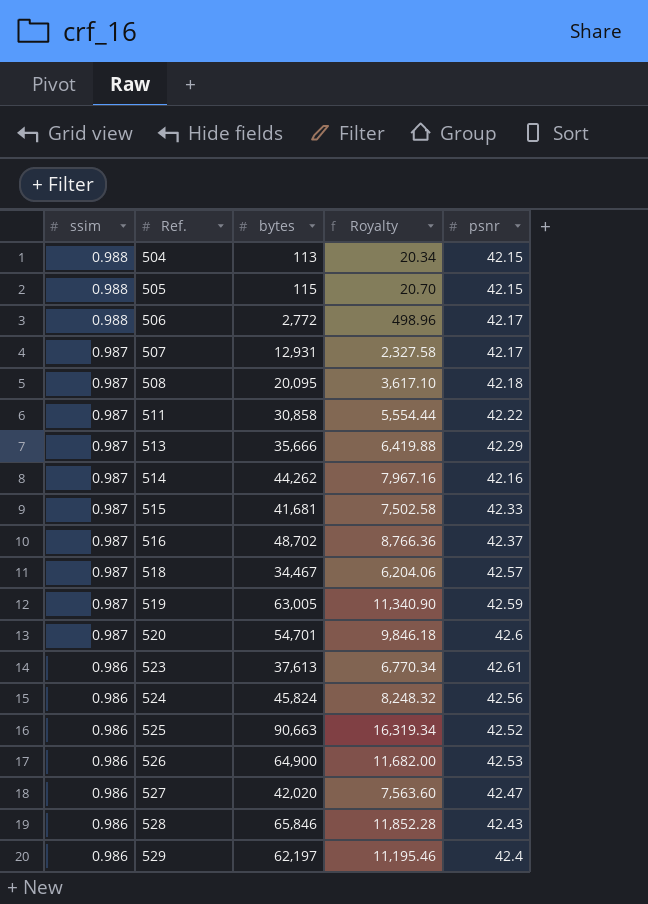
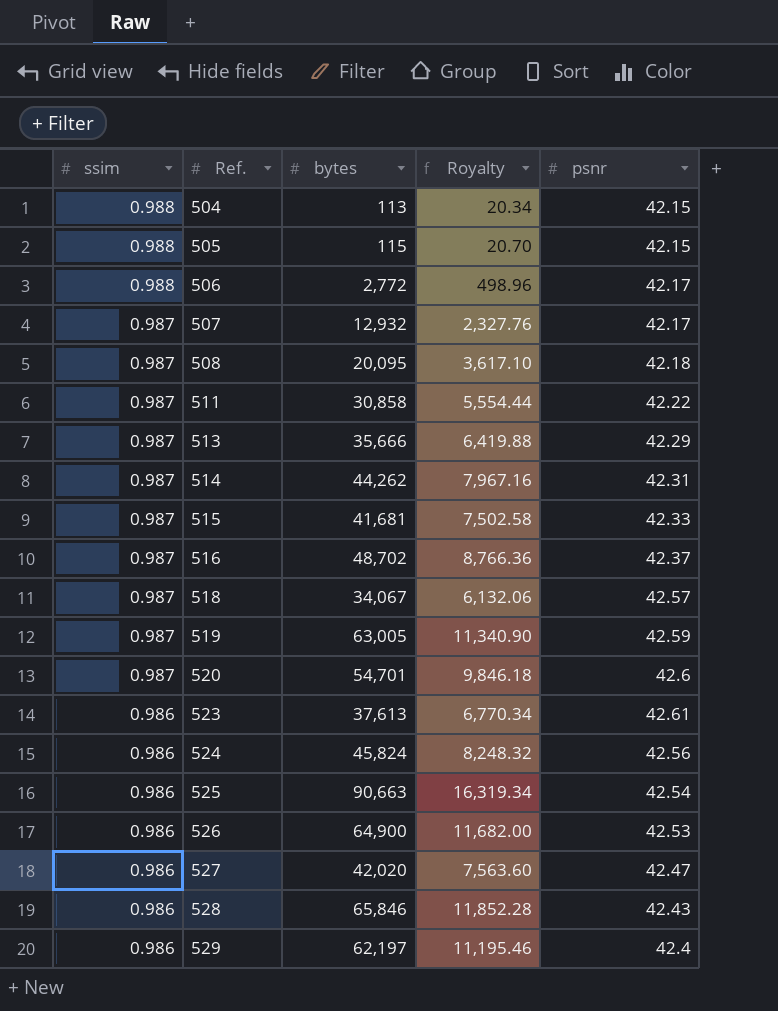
507 | bytes: 12,931 -> 12,932
507 | Royalty: 2,327.58 -> 2,327.76
514 | psnr: 42.16 -> 42.31
518 | bytes: 34,467 -> 34,067
518 | Royalty: 6,204.06 -> 6,132.06
525 | psnr: 42.52 -> 42.54

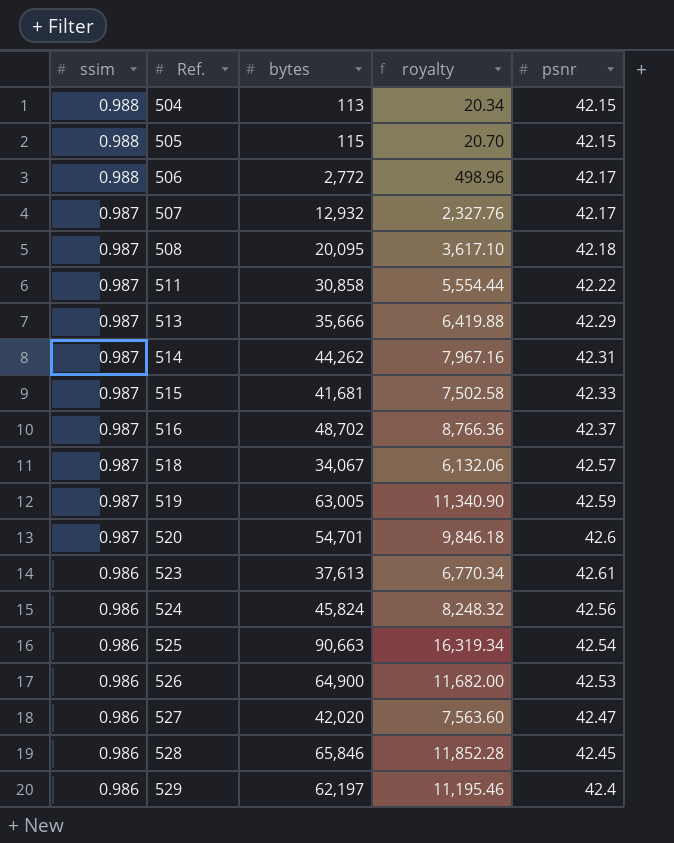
column name: Royalty -> royalty
528 | psnr: 42.43 -> 42.45

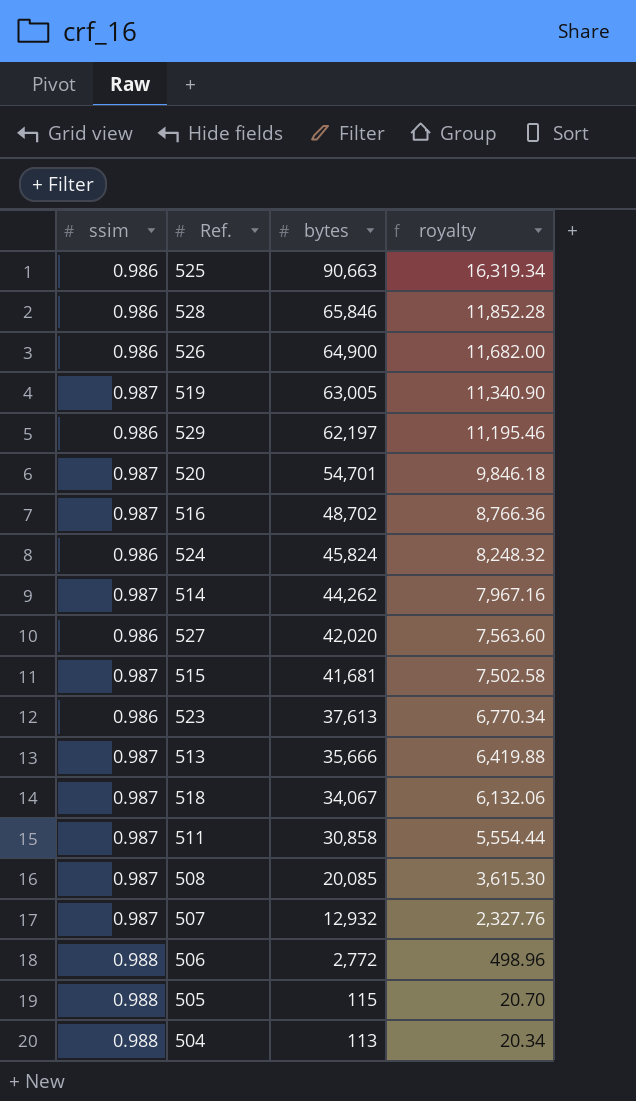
row order: ssim descending -> bytes descending
column psnr | position: 5 -> none
508 | bytes: 20,095 -> 20,085
508 | royalty: 3,617.10 -> 3,615.30

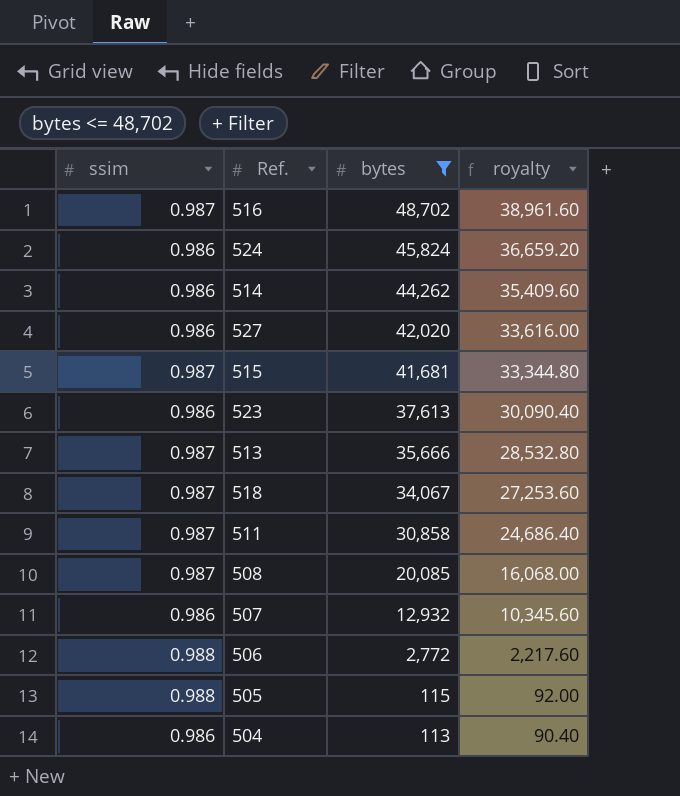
filter: none -> bytes <= 48,702
column royalty | formula: [bytes] * 0.18 -> [bytes] * 0.8
514 | ssim: 0.987 -> 0.986
507 | ssim: 0.987 -> 0.986
504 | ssim: 0.988 -> 0.986

